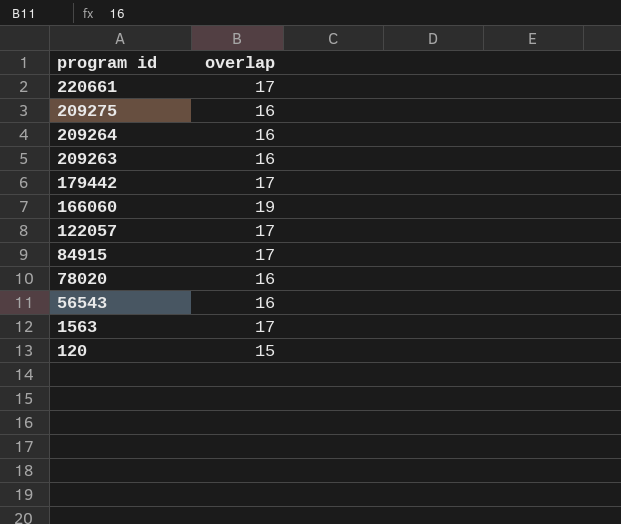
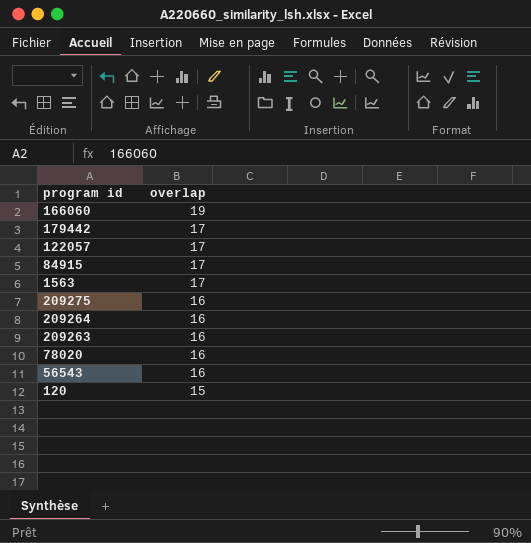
row order: program id descending -> overlap descending
row 220661: 17 -> none

